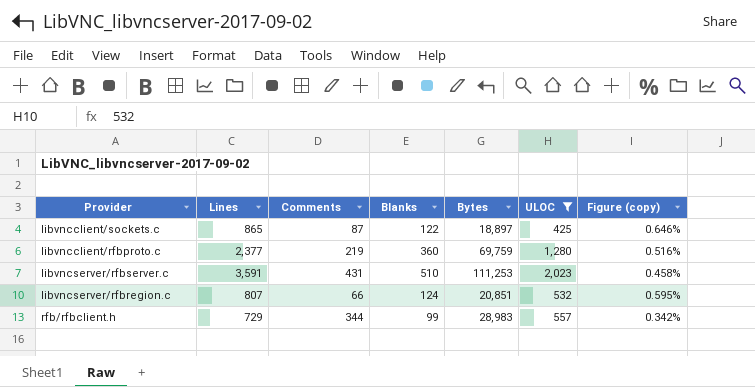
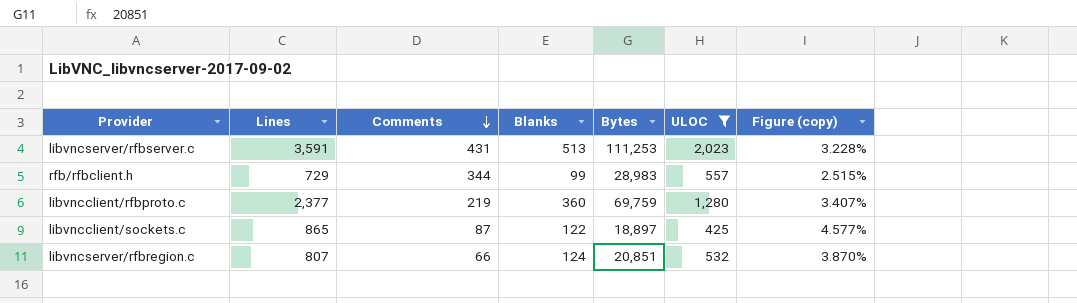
row order: none -> Comments descending
column Figure (copy) | formula: [Blanks] / [Bytes] -> [Lines] / [Bytes]
libvncserver/rfbserver.c | Blanks: 510 -> 513

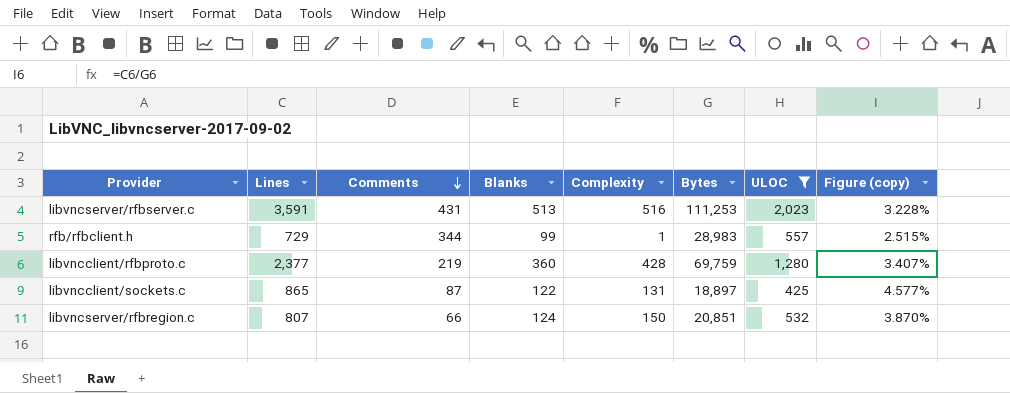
column Complexity | position: none -> 5

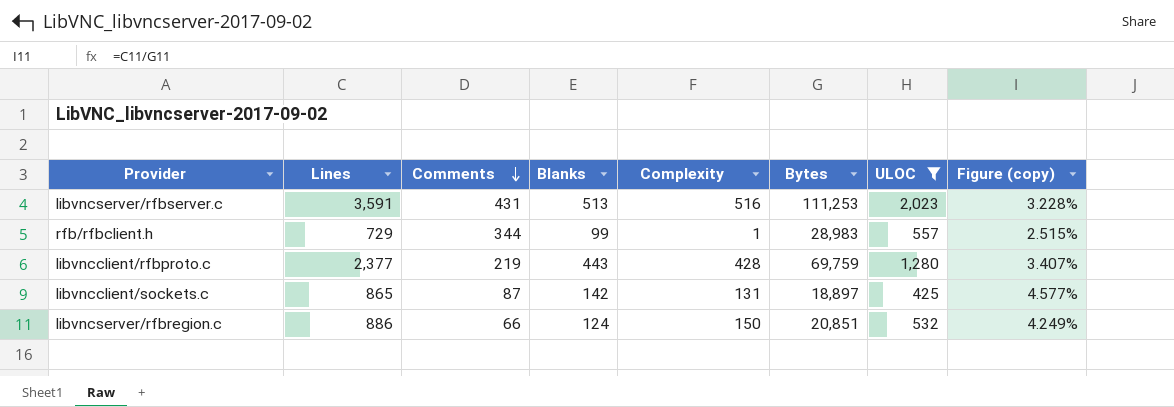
libvncclient/rfbproto.c | Blanks: 360 -> 443
libvncclient/sockets.c | Blanks: 122 -> 142
libvncserver/rfbregion.c | Lines: 807 -> 886
libvncserver/rfbregion.c | Figure (copy): 3.870% -> 4.249%

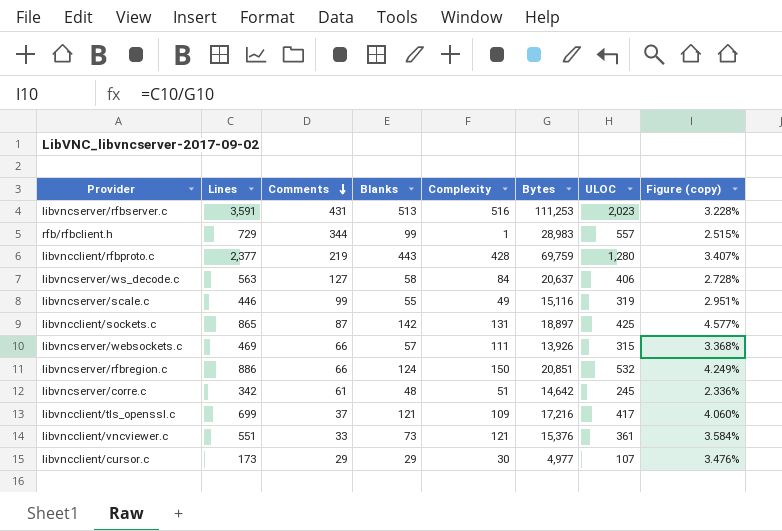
filter: ULOC >= 425 -> none

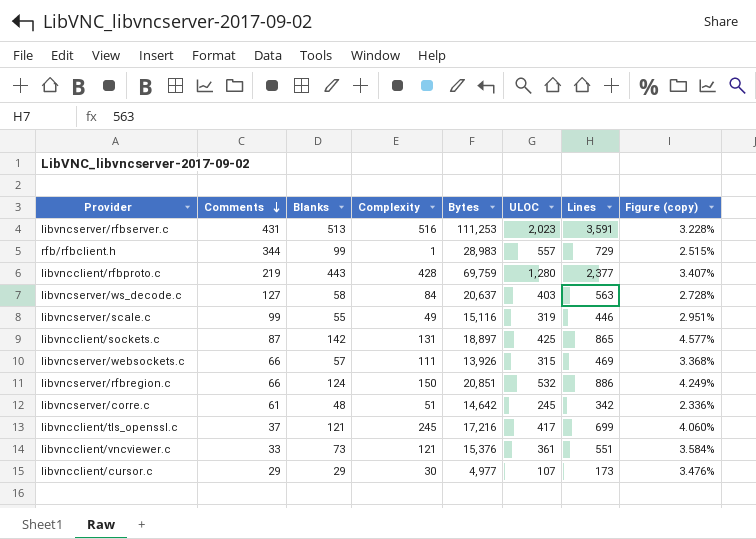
column Lines | position: 2 -> 7
libvncserver/ws_decode.c | ULOC: 406 -> 403
libvncclient/tls_openssl.c | Complexity: 109 -> 245

